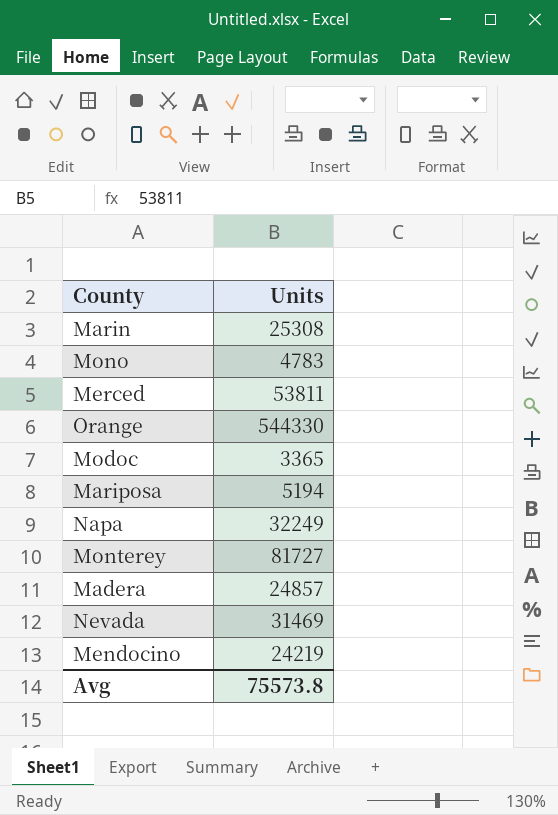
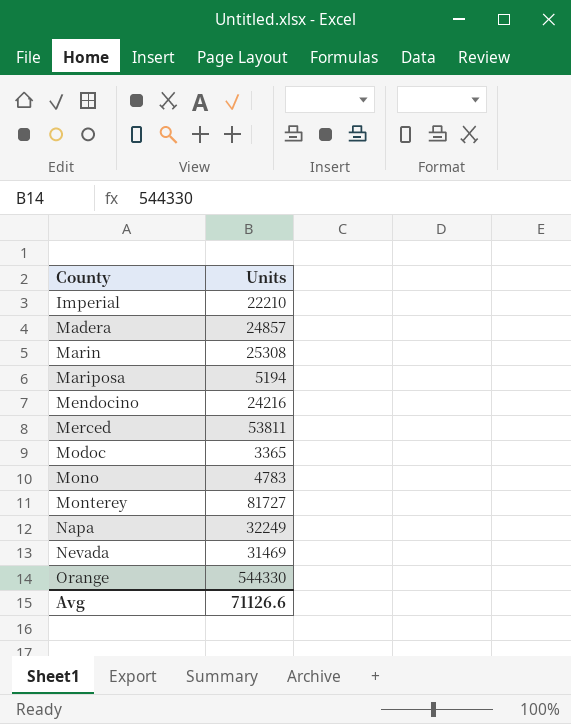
row order: none -> County ascending
row Imperial: none -> 22210
Mendocino | Units: 24219 -> 24216
Avg | Units: 75573.8 -> 71126.6

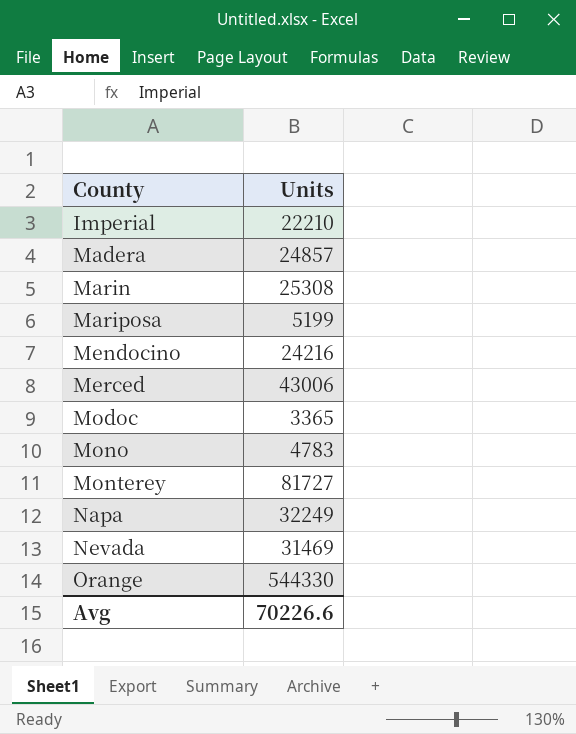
Mariposa | Units: 5194 -> 5199
Merced | Units: 53811 -> 43006
Avg | Units: 71126.6 -> 70226.6

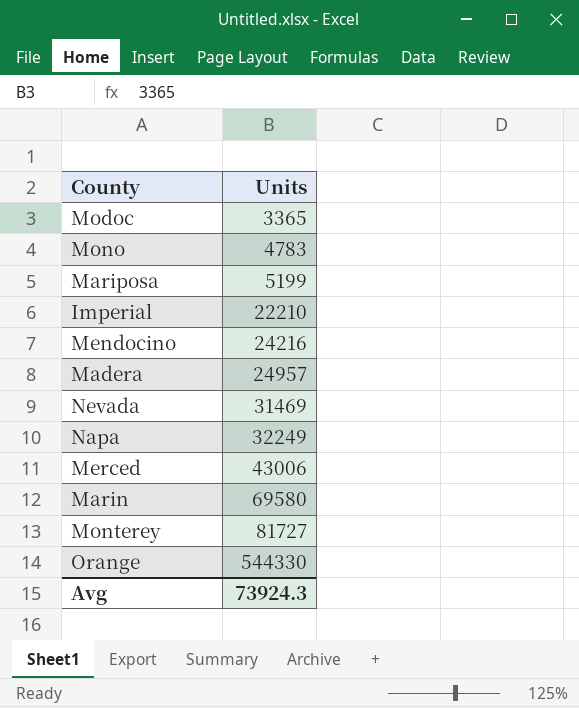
row order: County ascending -> Units ascending
Madera | Units: 24857 -> 24957
Marin | Units: 25308 -> 69580
Avg | Units: 70226.6 -> 73924.3

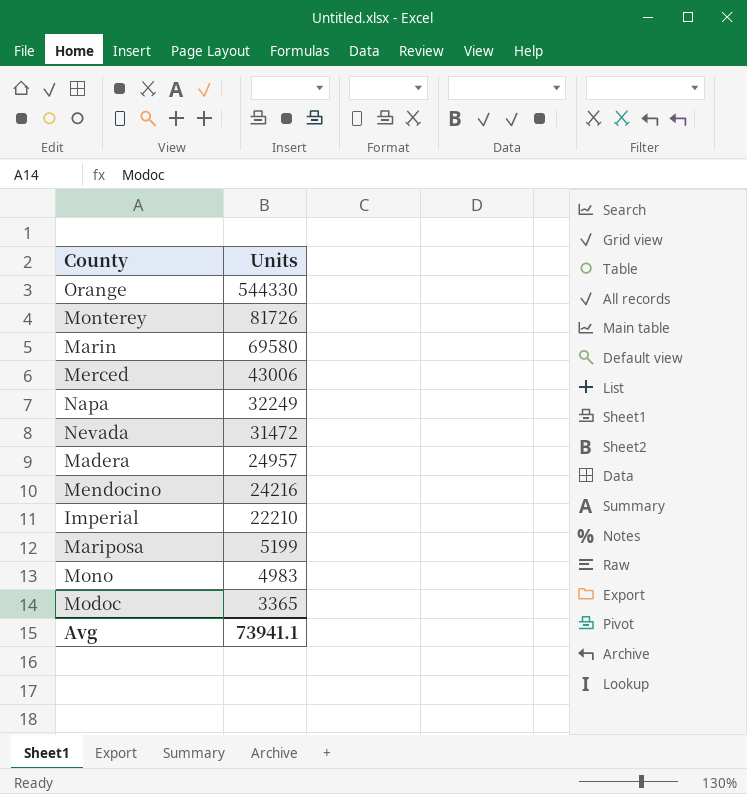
row order: Units ascending -> Units descending
Monterey | Units: 81727 -> 81726
Nevada | Units: 31469 -> 31472
Mono | Units: 4783 -> 4983
Avg | Units: 73924.3 -> 73941.1

